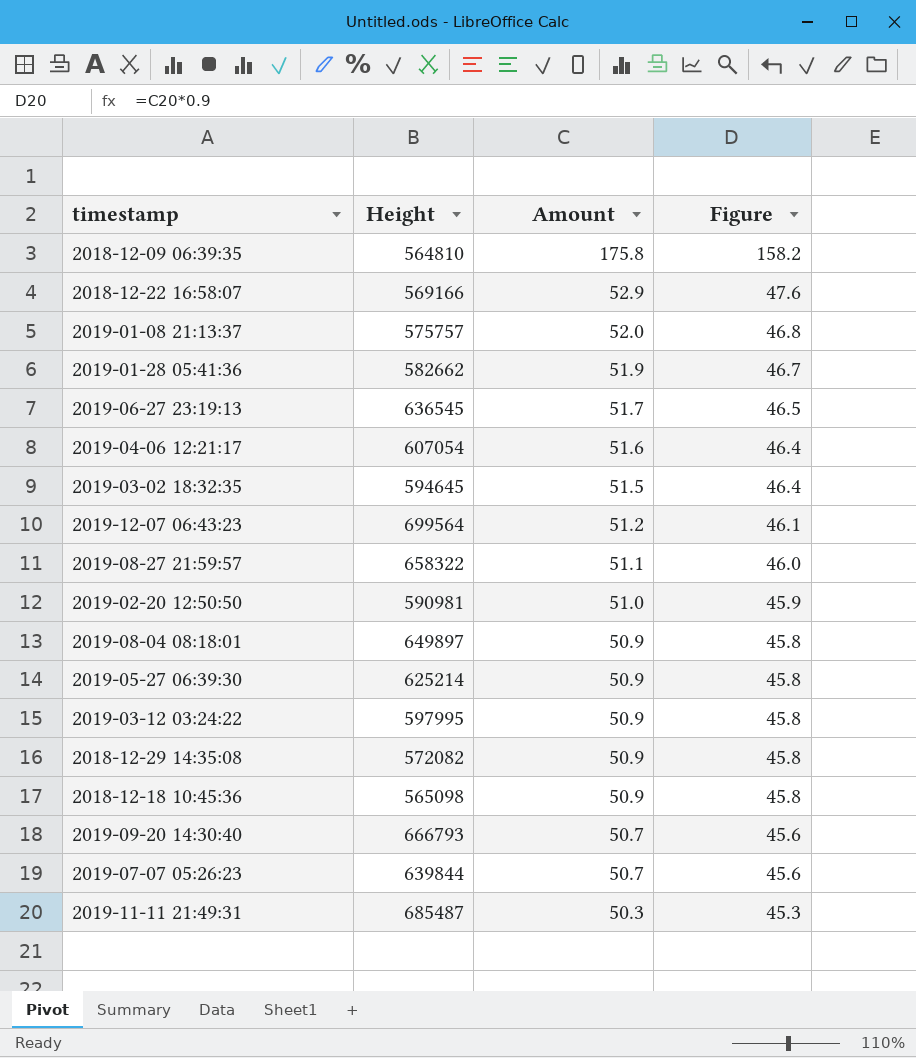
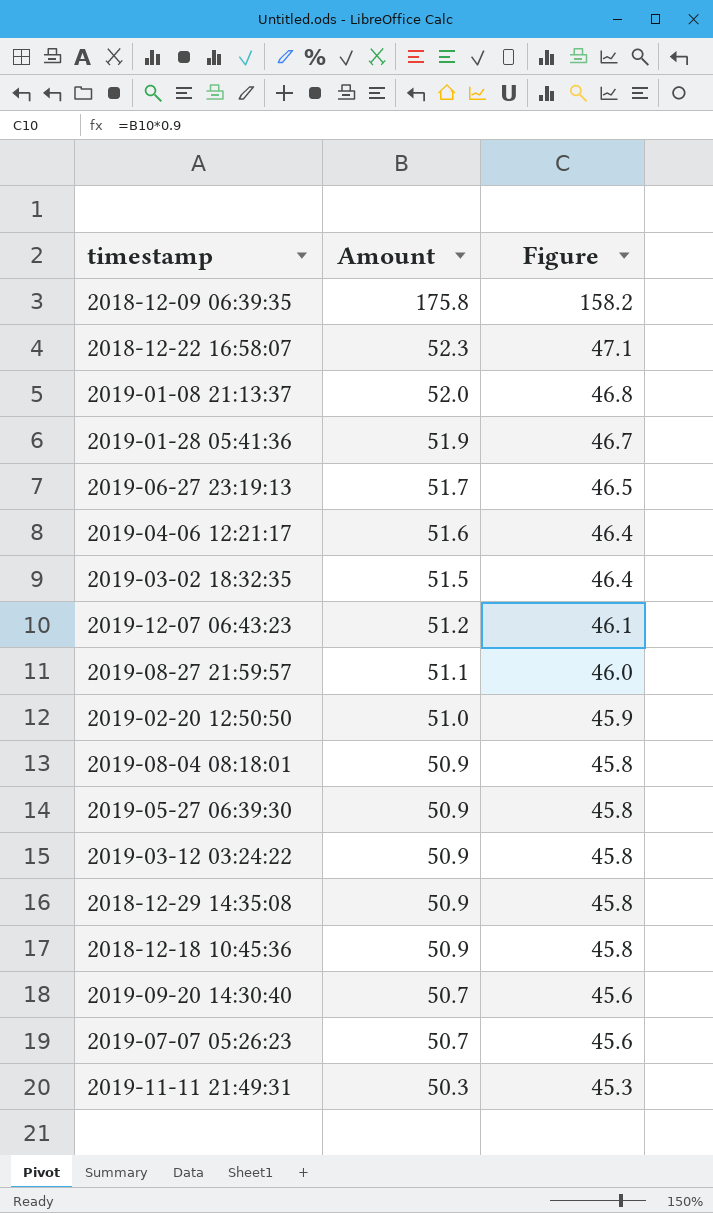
column Height | position: 2 -> none
2018-12-22 16:58:07 | Amount: 52.9 -> 52.3
2018-12-22 16:58:07 | Figure: 47.6 -> 47.1

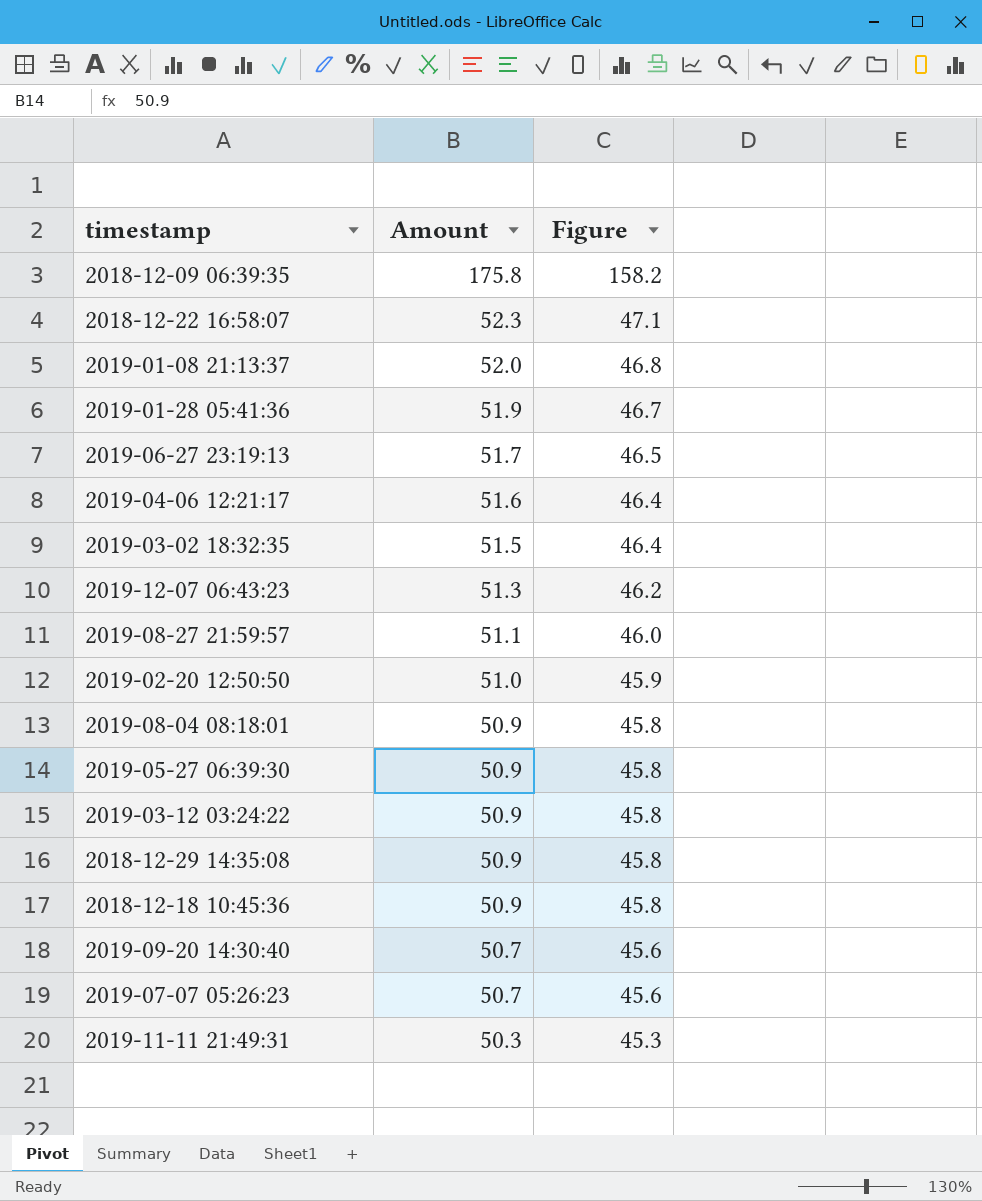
2019-12-07 06:43:23 | Amount: 51.2 -> 51.3
2019-12-07 06:43:23 | Figure: 46.1 -> 46.2

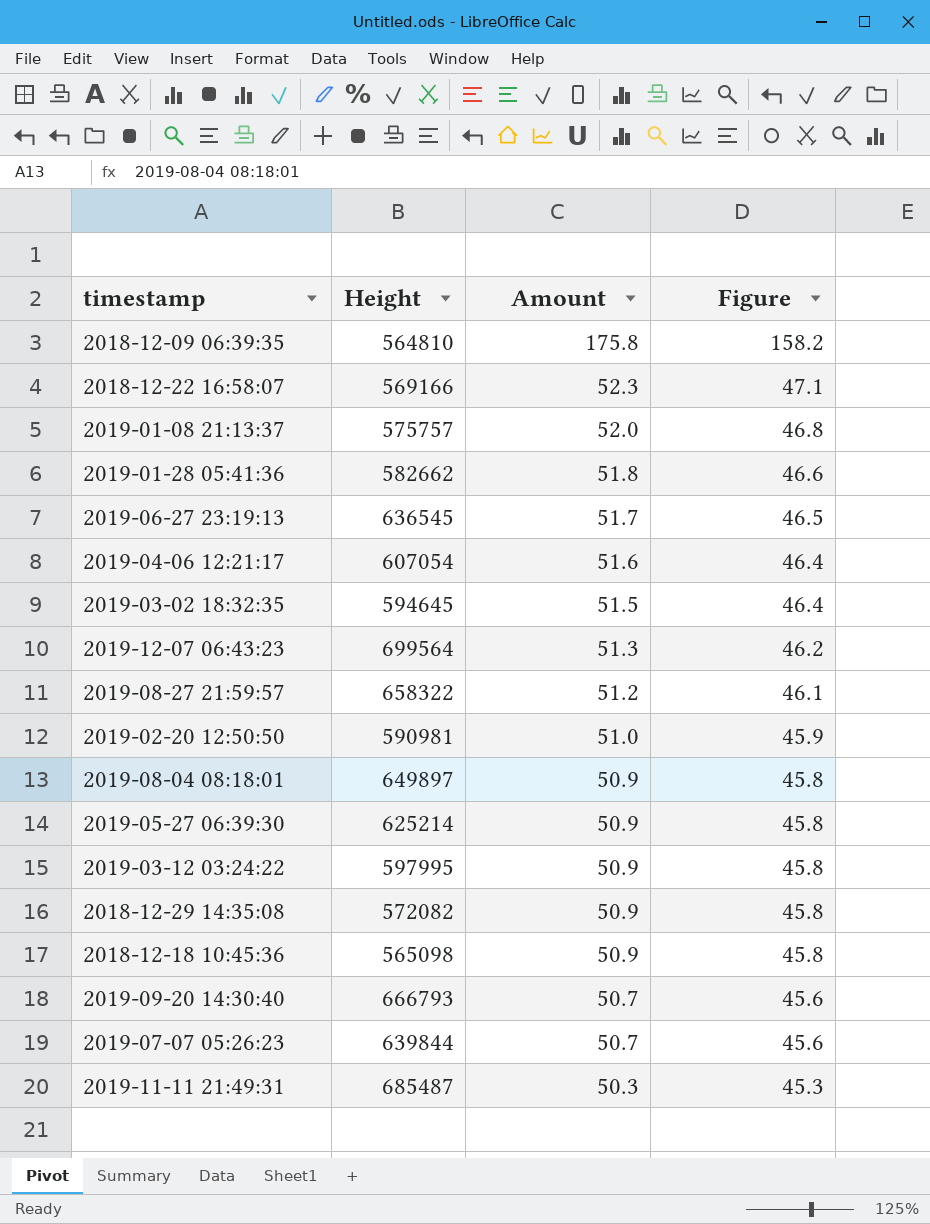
column Height | position: none -> 2
2019-01-28 05:41:36 | Amount: 51.9 -> 51.8
2019-01-28 05:41:36 | Figure: 46.7 -> 46.6
2019-08-27 21:59:57 | Amount: 51.1 -> 51.2
2019-08-27 21:59:57 | Figure: 46.0 -> 46.1

